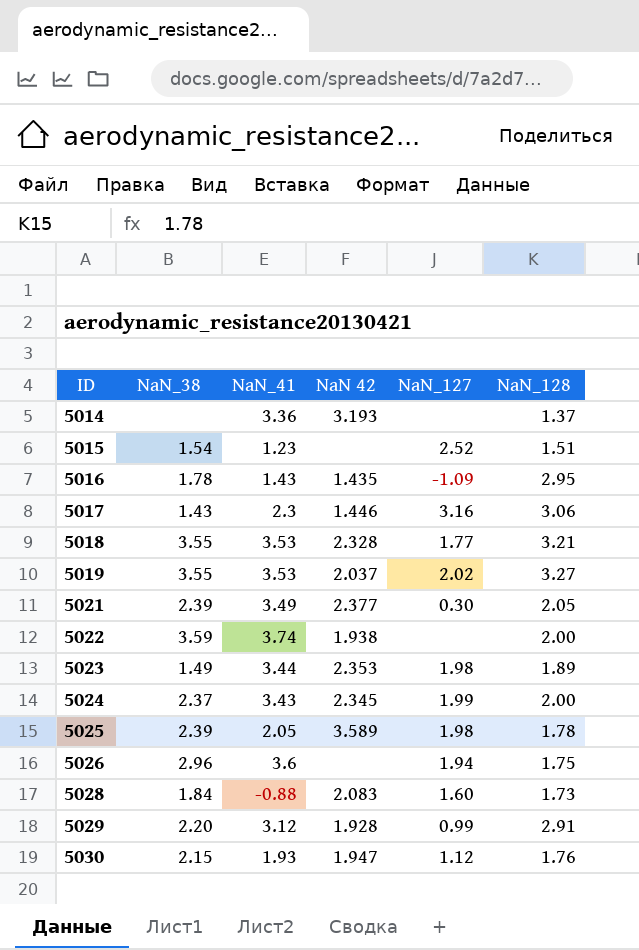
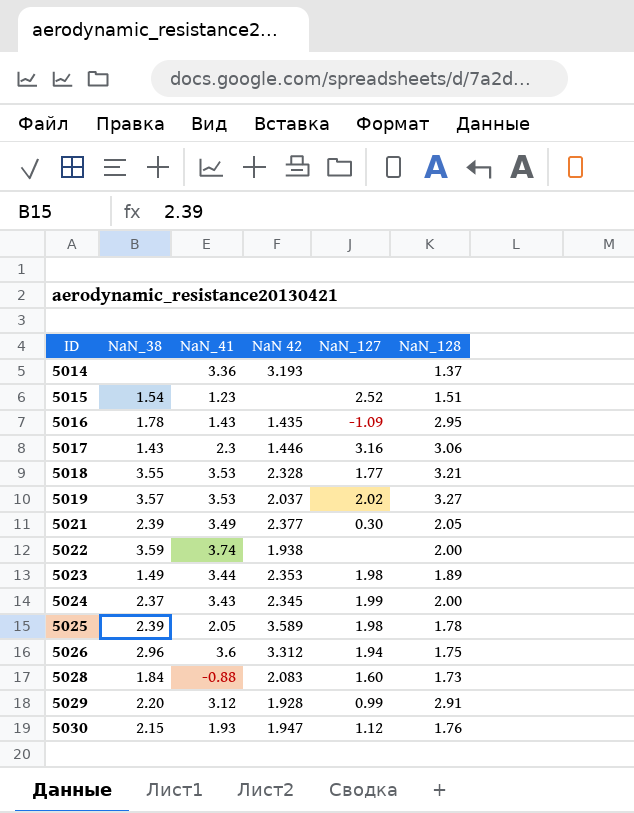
5019 | NaN_38: 3.55 -> 3.57
5026 | NaN 42: none -> 3.312

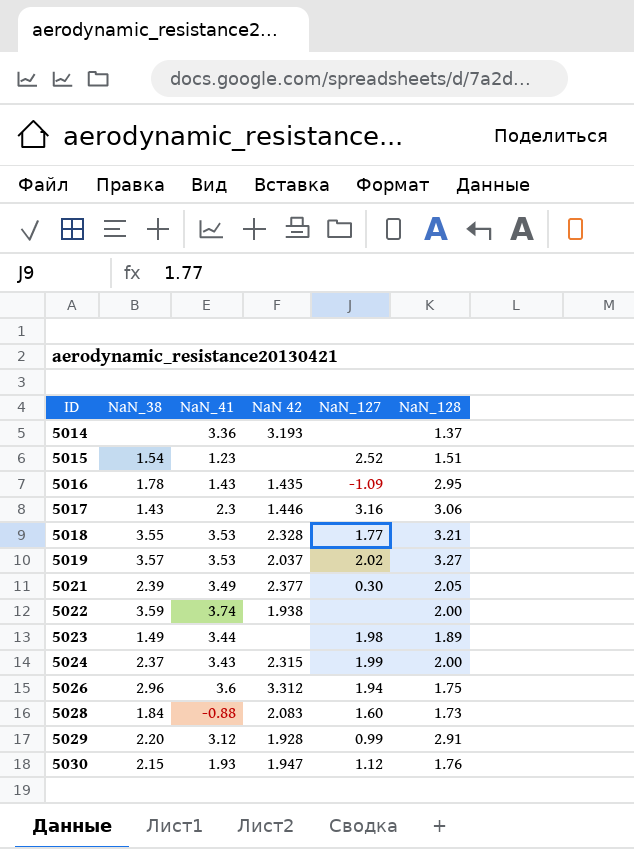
row 5025: 2.39 | 2.05 | 3.589 | 1.98 | 1.78 -> none
5023 | NaN 42: 2.353 -> none
5024 | NaN 42: 2.345 -> 2.315

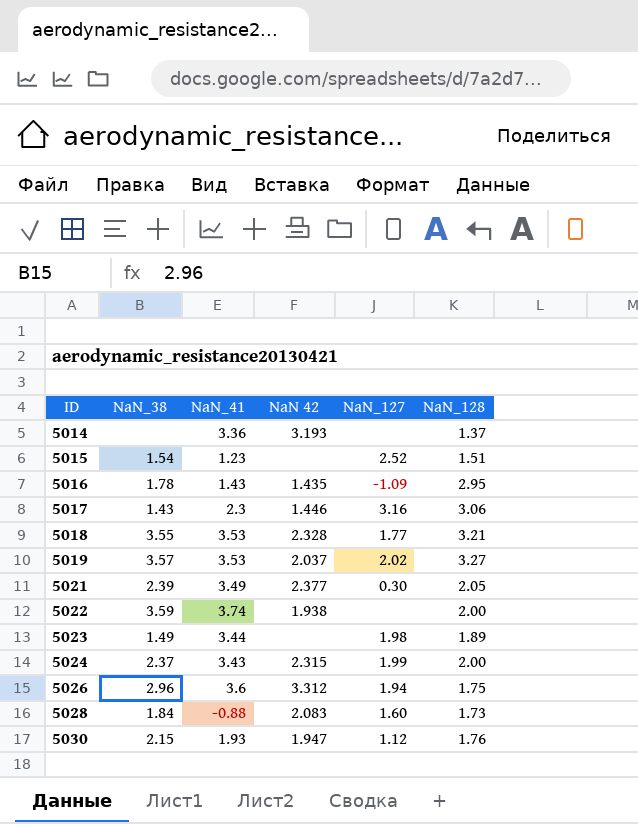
row 5029: 2.20 | 3.12 | 1.928 | 0.99 | 2.91 -> none

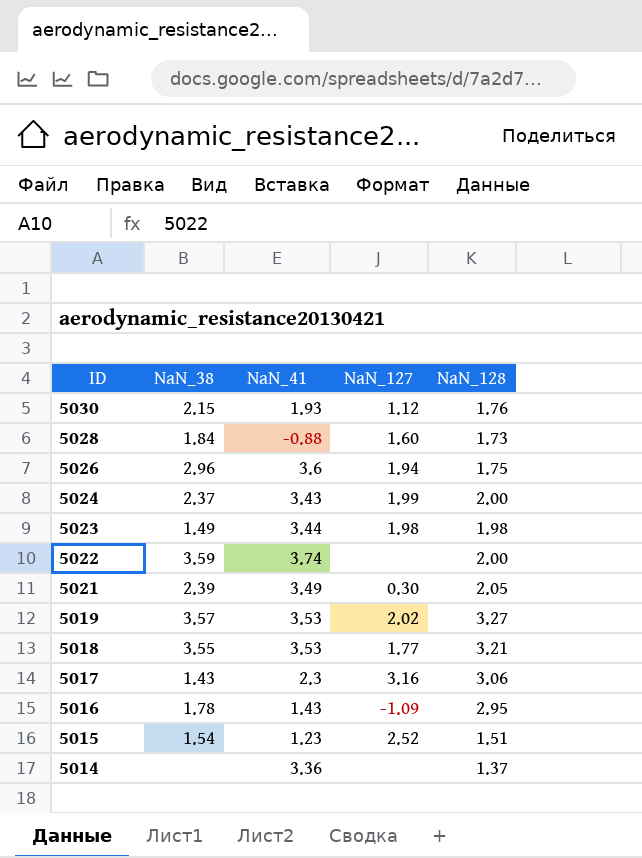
row order: ID ascending -> ID descending
column NaN 42 | position: 4 -> none
5023 | NaN_128: 1.89 -> 1.98

